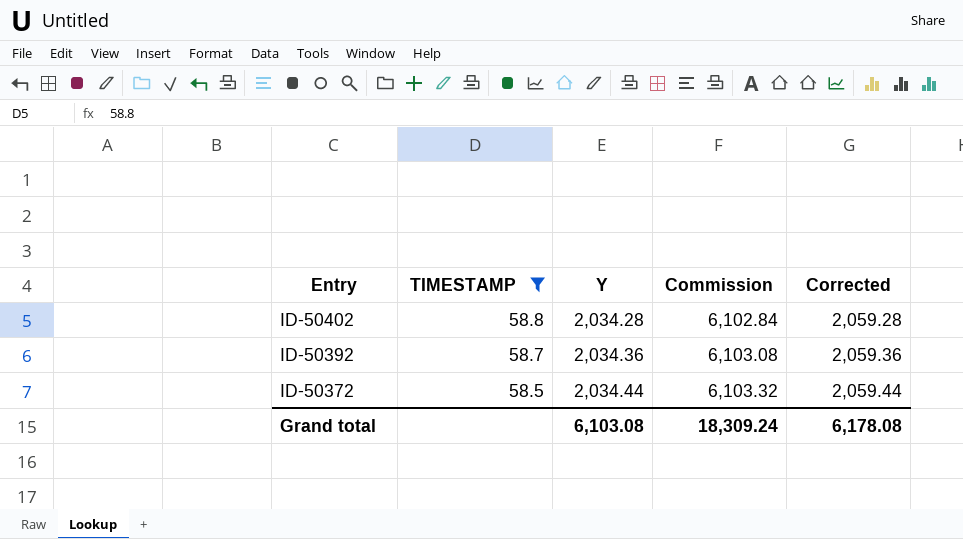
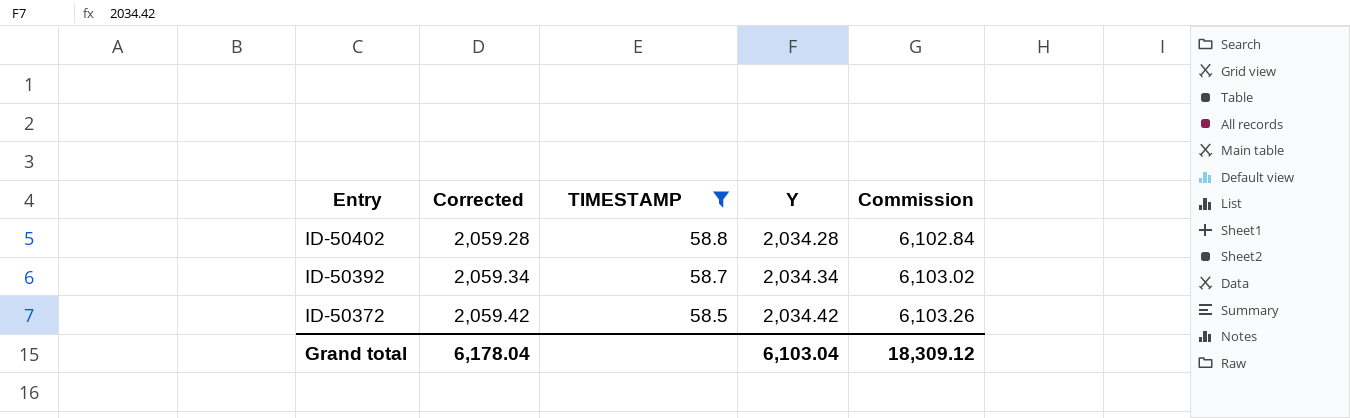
column Corrected | position: 5 -> 2
ID-50392 | Corrected: 2,059.36 -> 2,059.34
ID-50392 | Y: 2,034.36 -> 2,034.34
ID-50392 | Commission: 6,103.08 -> 6,103.02
ID-50372 | Corrected: 2,059.44 -> 2,059.42
ID-50372 | Y: 2,034.44 -> 2,034.42
ID-50372 | Commission: 6,103.32 -> 6,103.26
Grand total | Corrected: 6,178.08 -> 6,178.04
Grand total | Y: 6,103.08 -> 6,103.04
Grand total | Commission: 18,309.24 -> 18,309.12

